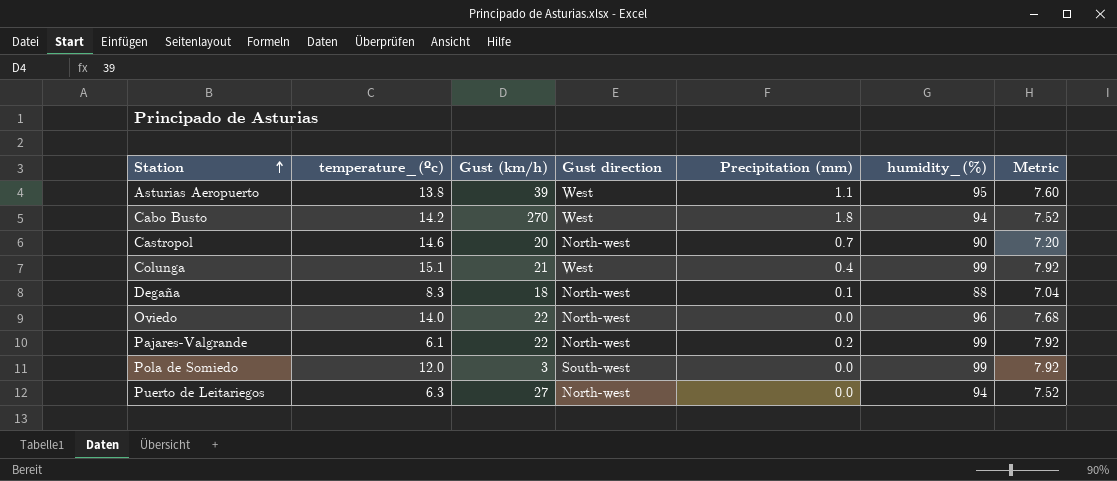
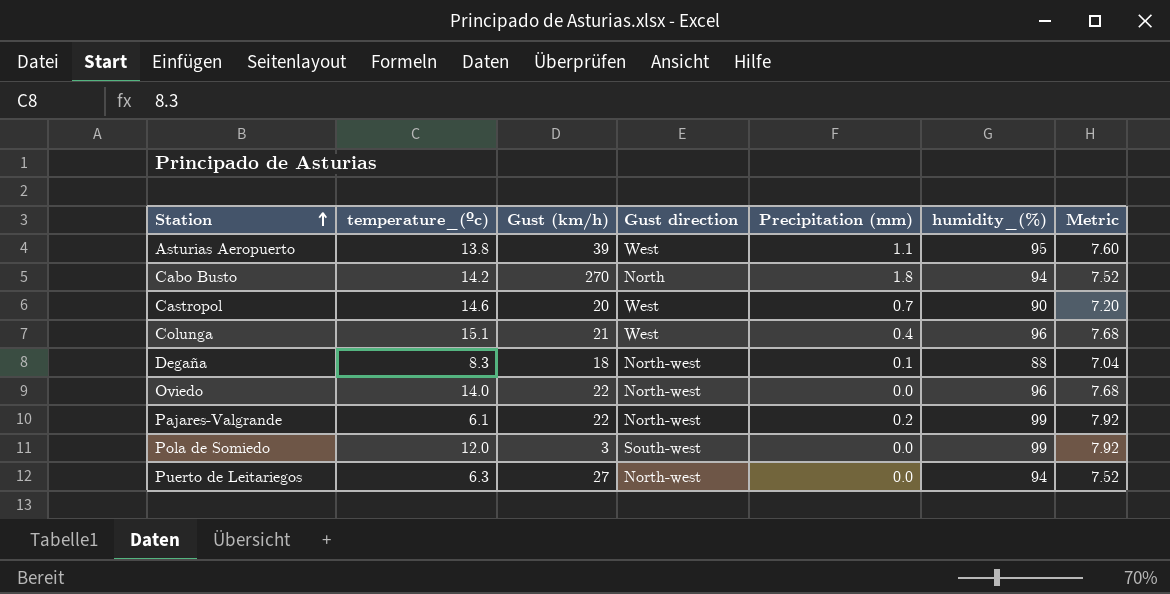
Cabo Busto | Gust direction: West -> North
Castropol | Gust direction: North-west -> West
Colunga | humidity_(%): 99 -> 96
Colunga | Metric: 7.92 -> 7.68

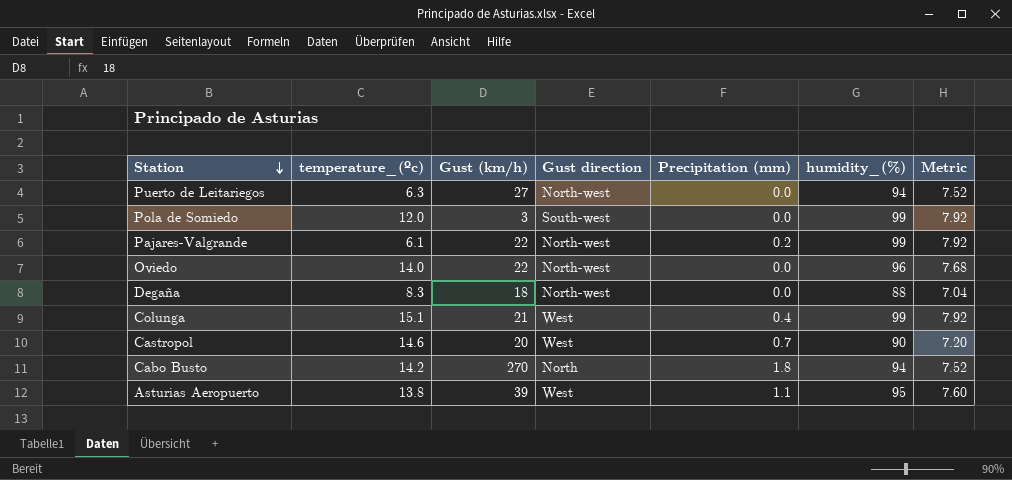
row order: Station ascending -> Station descending
Degaña | Precipitation (mm): 0.1 -> 0.0
Colunga | humidity_(%): 96 -> 99
Colunga | Metric: 7.68 -> 7.92

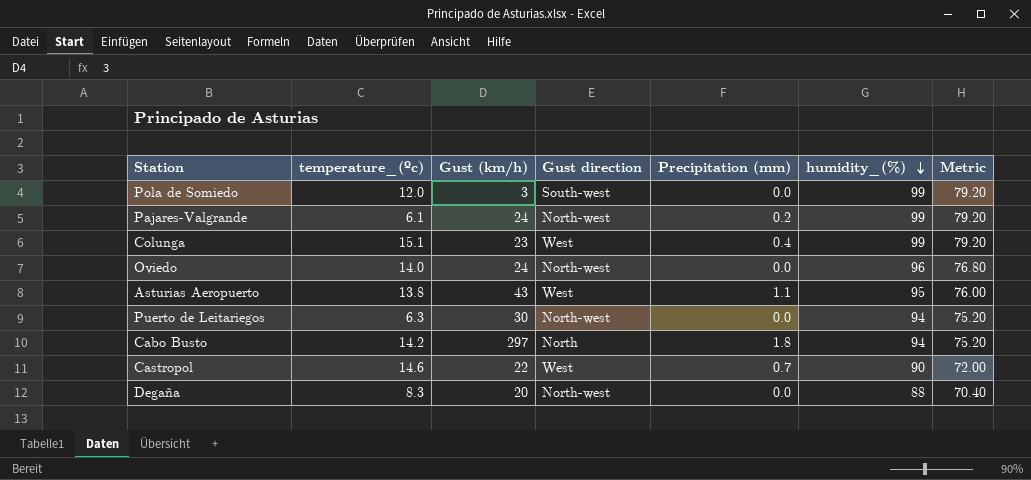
row order: Station descending -> humidity_(%) descending
column Metric | formula: [humidity_(%)] * 0.08 -> [humidity_(%)] * 0.8
Pajares-Valgrande | Gust (km/h): 22 -> 24
Colunga | Gust (km/h): 21 -> 23
Oviedo | Gust (km/h): 22 -> 24
Asturias Aeropuerto | Gust (km/h): 39 -> 43
Puerto de Leitariegos | Gust (km/h): 27 -> 30
Cabo Busto | Gust (km/h): 270 -> 297
Castropol | Gust (km/h): 20 -> 22
Degaña | Gust (km/h): 18 -> 20

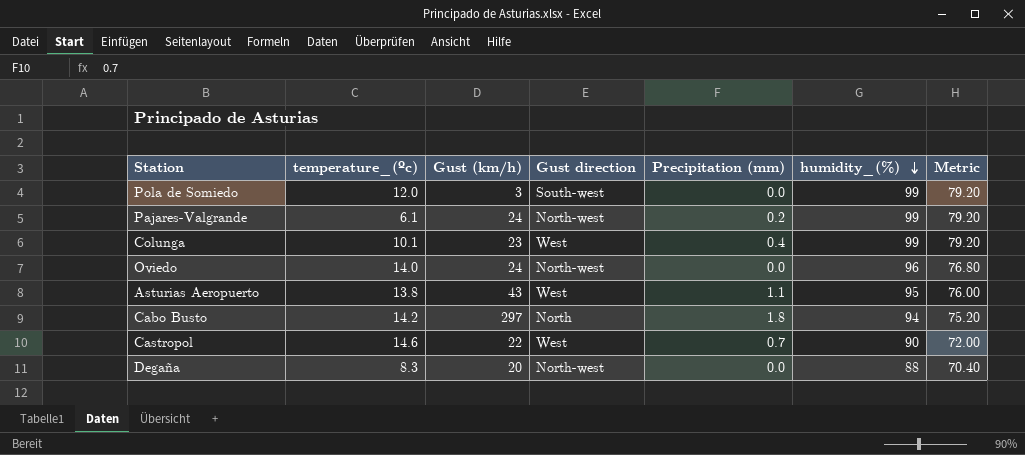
row Puerto de Leitariegos: 6.3 | 30 | North-west | 0.0 | 94 | 75.20 -> none
Colunga | temperature_(ºc): 15.1 -> 10.1

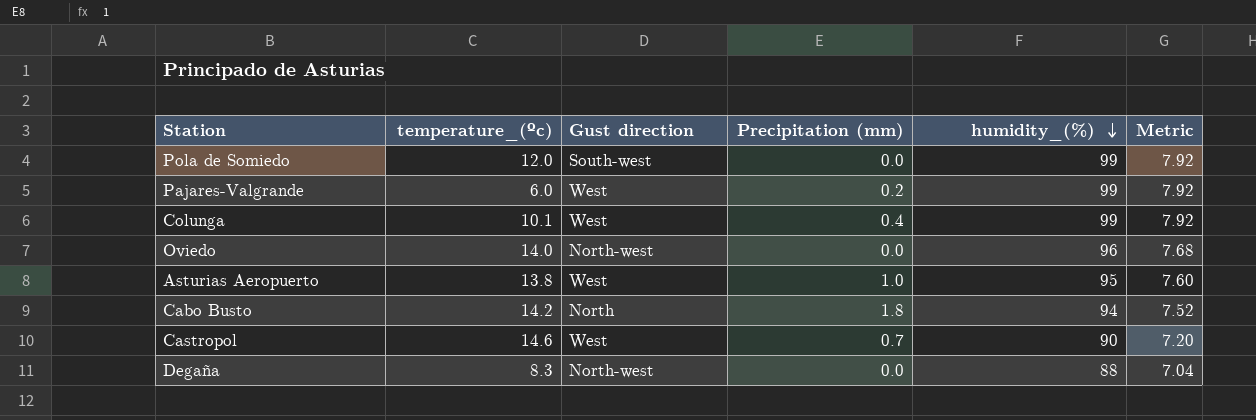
column Gust (km/h) | position: 3 -> none
column Metric | formula: [humidity_(%)] * 0.8 -> [humidity_(%)] * 0.08
Pajares-Valgrande | temperature_(ºc): 6.1 -> 6.0
Pajares-Valgrande | Gust direction: North-west -> West
Asturias Aeropuerto | Precipitation (mm): 1.1 -> 1.0

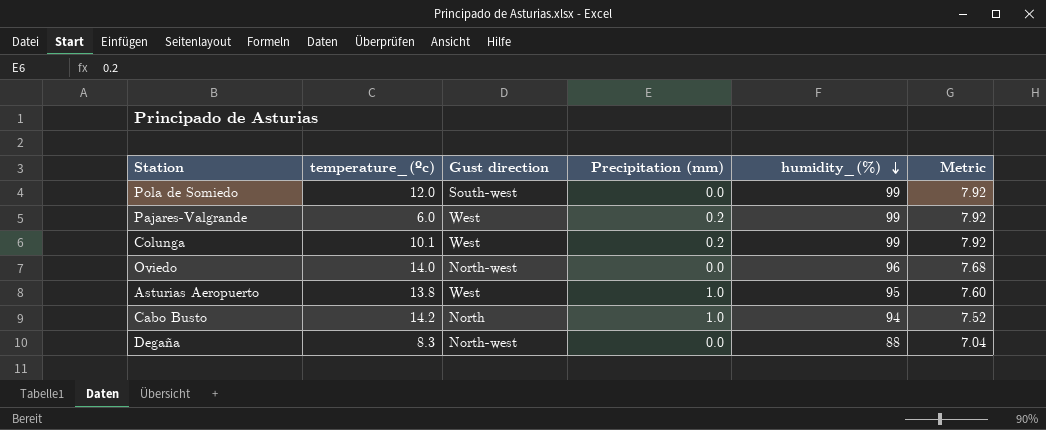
row Castropol: 14.6 | West | 0.7 | 90 | 7.20 -> none
Colunga | Precipitation (mm): 0.4 -> 0.2
Cabo Busto | Precipitation (mm): 1.8 -> 1.0

